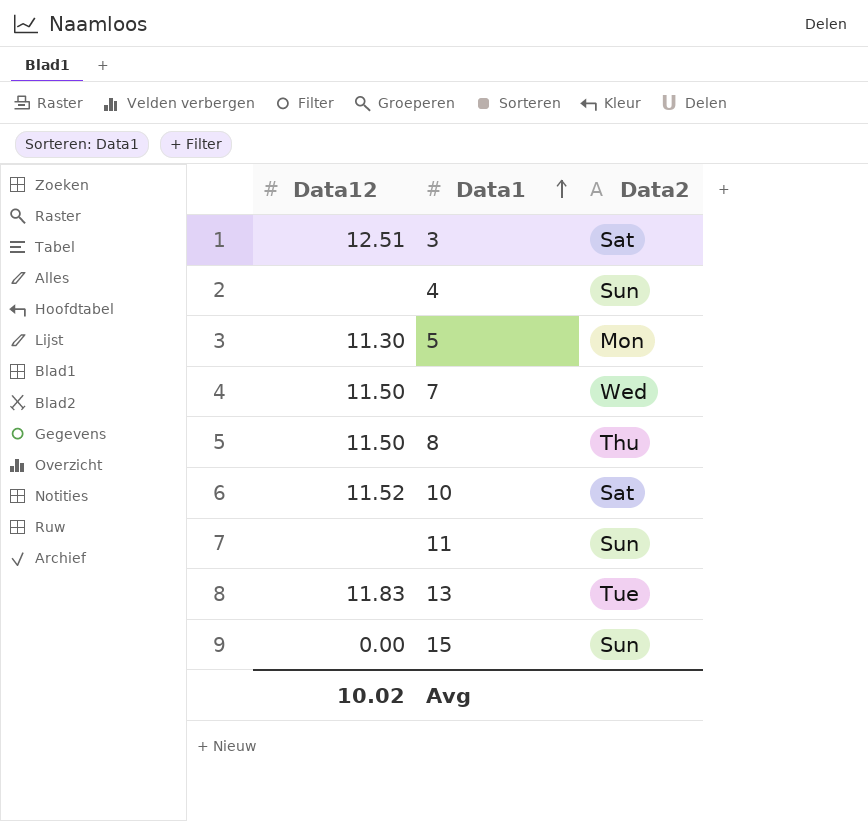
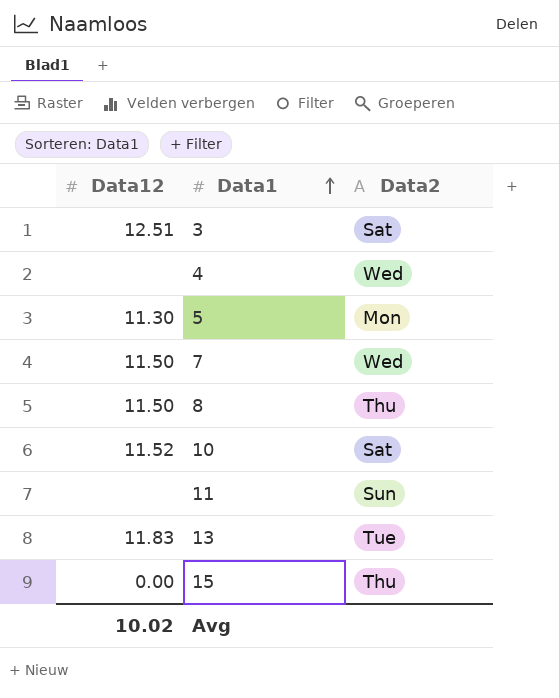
4 | Data2: Sun -> Wed
15 | Data2: Sun -> Thu

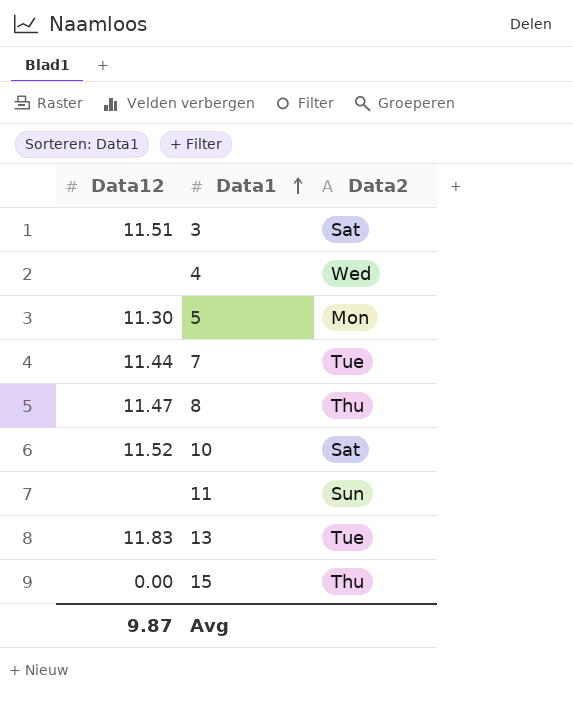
3 | Data12: 12.51 -> 11.51
7 | Data12: 11.50 -> 11.44
7 | Data2: Wed -> Tue
8 | Data12: 11.50 -> 11.47
Avg | Data12: 10.02 -> 9.87

